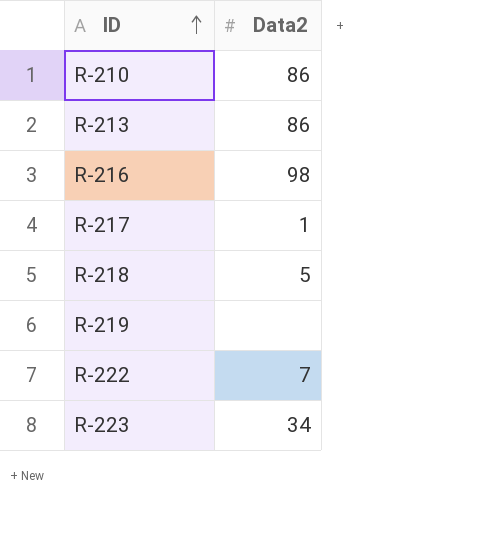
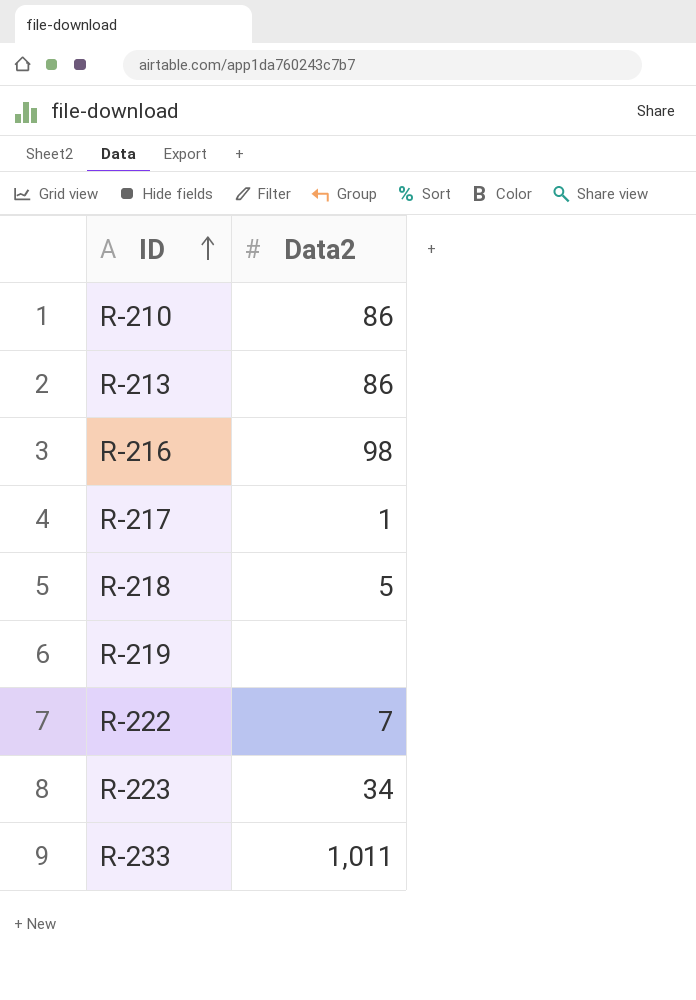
row R-233: none -> 1,011

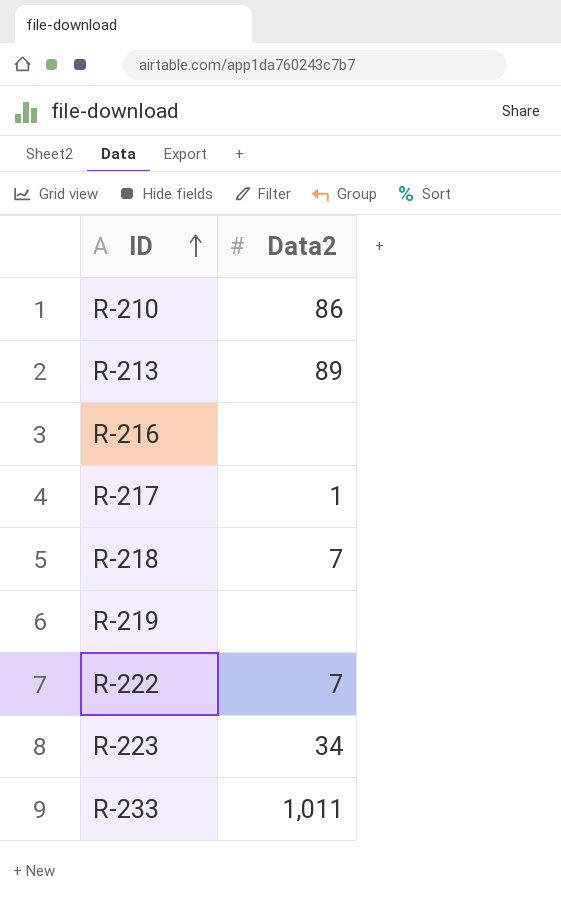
R-213 | Data2: 86 -> 89
R-216 | Data2: 98 -> none
R-218 | Data2: 5 -> 7

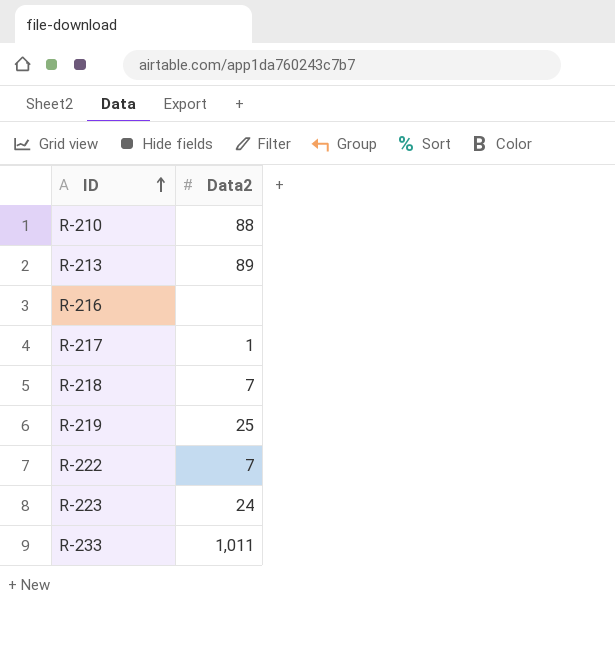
R-210 | Data2: 86 -> 88
R-219 | Data2: none -> 25
R-223 | Data2: 34 -> 24

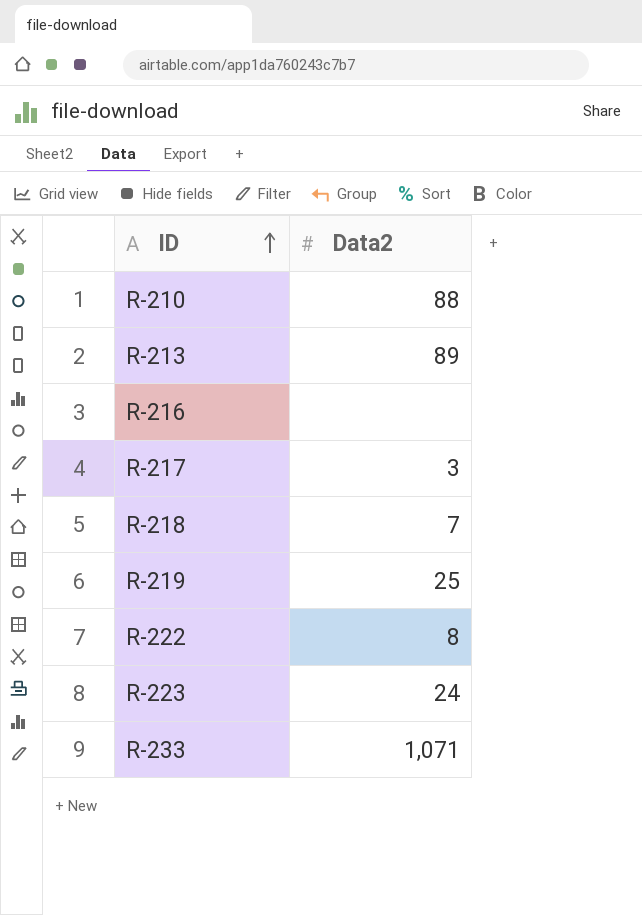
R-217 | Data2: 1 -> 3
R-222 | Data2: 7 -> 8
R-233 | Data2: 1,011 -> 1,071

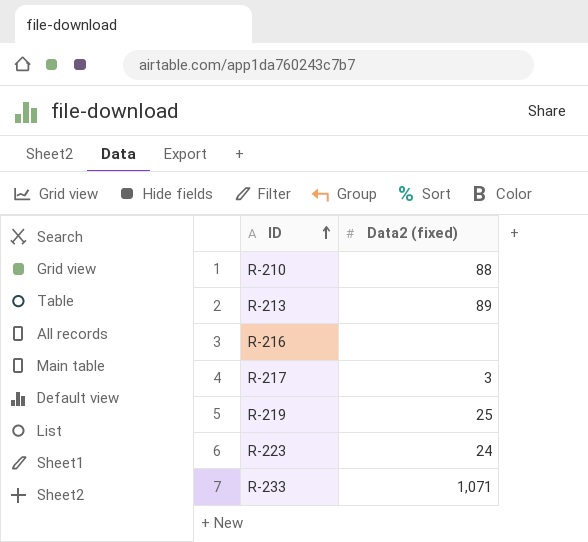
column name: Data2 -> Data2 (fixed)
row R-218: 7 -> none
row R-222: 8 -> none

